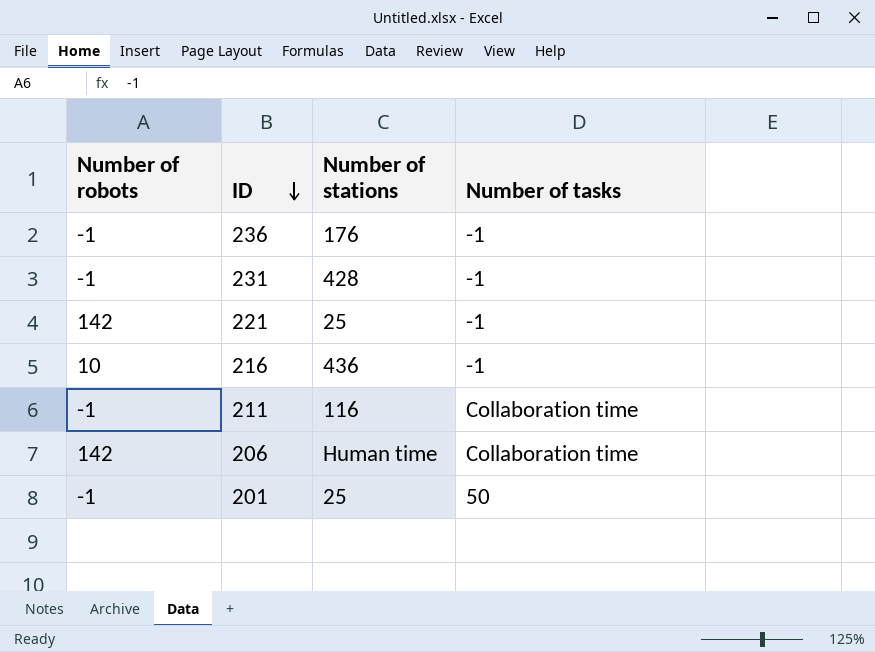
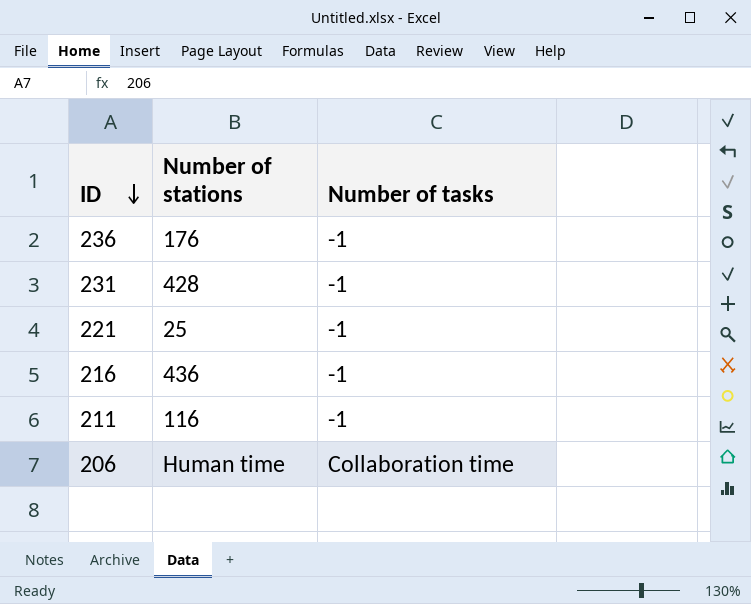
column Number of robots | position: 1 -> none
row 201: -1 | 25 | 50 -> none
211 | Number of tasks: Collaboration time -> -1

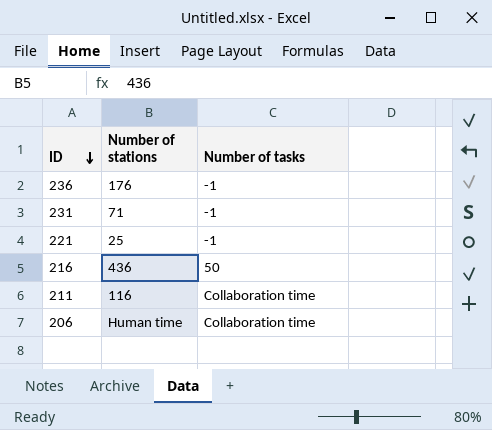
231 | Number of stations: 428 -> 71
216 | Number of tasks: -1 -> 50
211 | Number of tasks: -1 -> Collaboration time

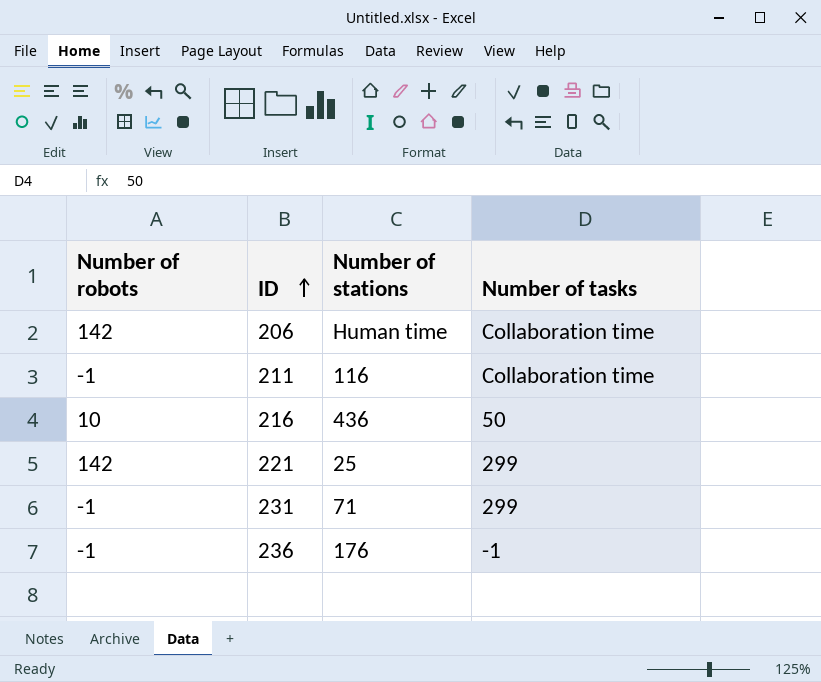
row order: ID descending -> ID ascending
column Number of robots | position: none -> 1
221 | Number of tasks: -1 -> 299
231 | Number of tasks: -1 -> 299

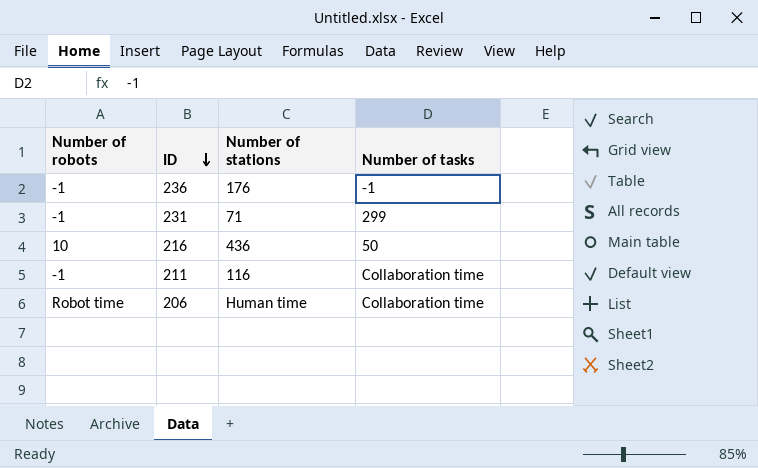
row order: ID ascending -> ID descending
row 221: 142 | 25 | 299 -> none
206 | Number of robots: 142 -> Robot time

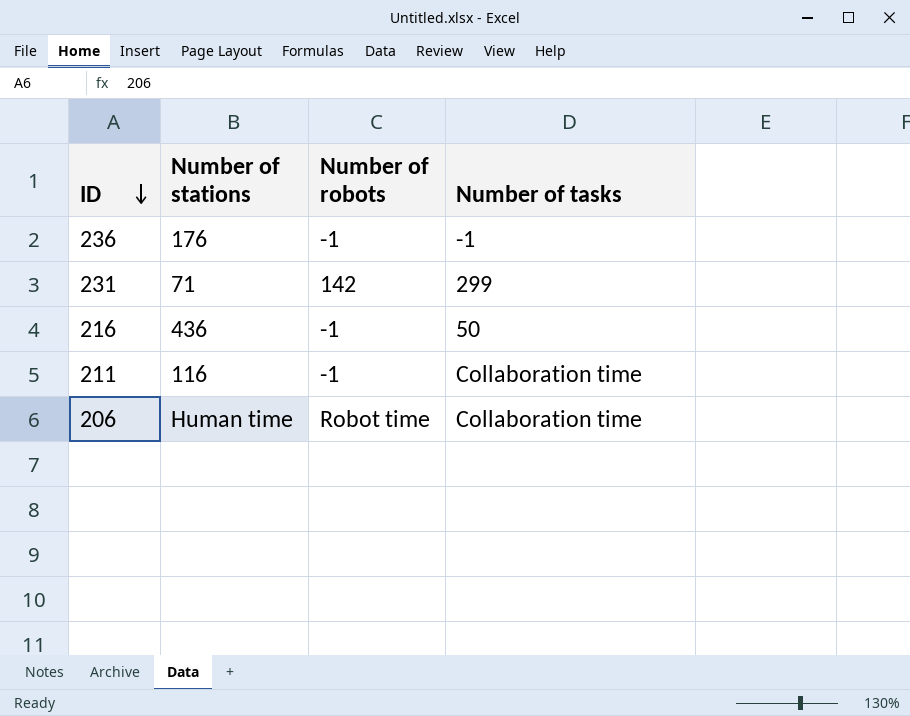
column Number of robots | position: 1 -> 3
231 | Number of robots: -1 -> 142
216 | Number of robots: 10 -> -1

